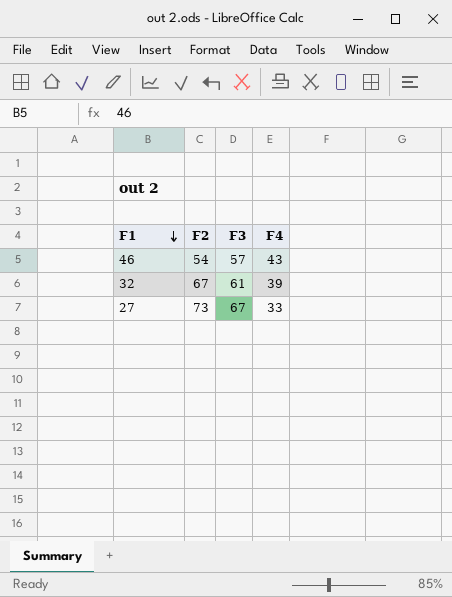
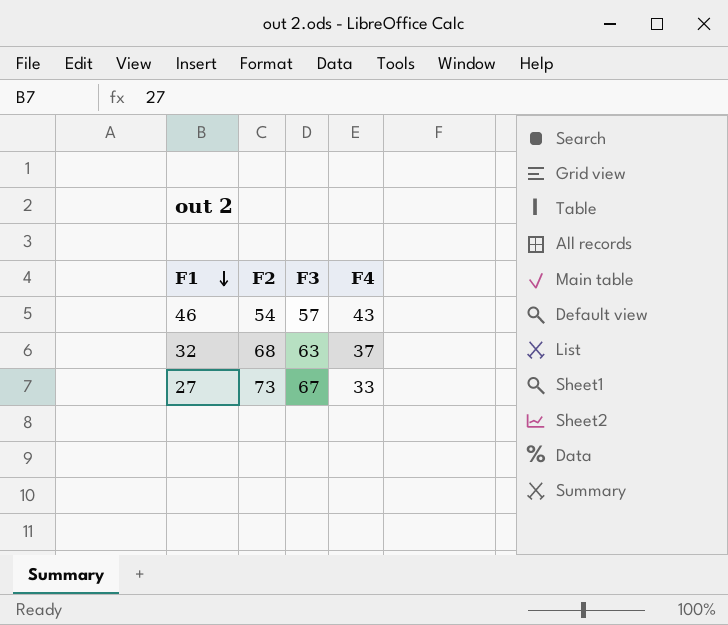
32 | F2: 67 -> 68
32 | F3: 61 -> 63
32 | F4: 39 -> 37

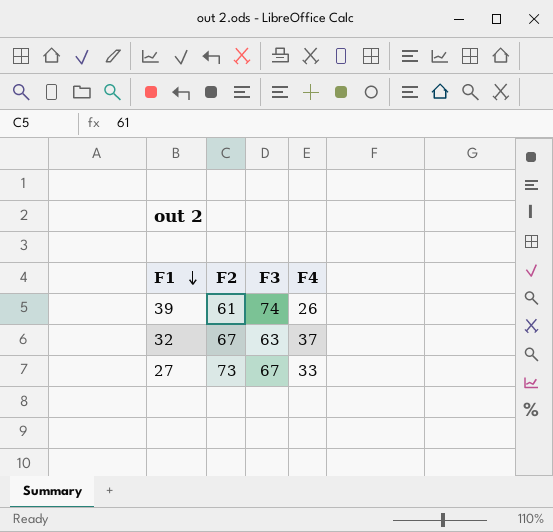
row 46: 54 | 57 | 43 -> none
row 39: none -> 61 | 74 | 26
32 | F2: 68 -> 67

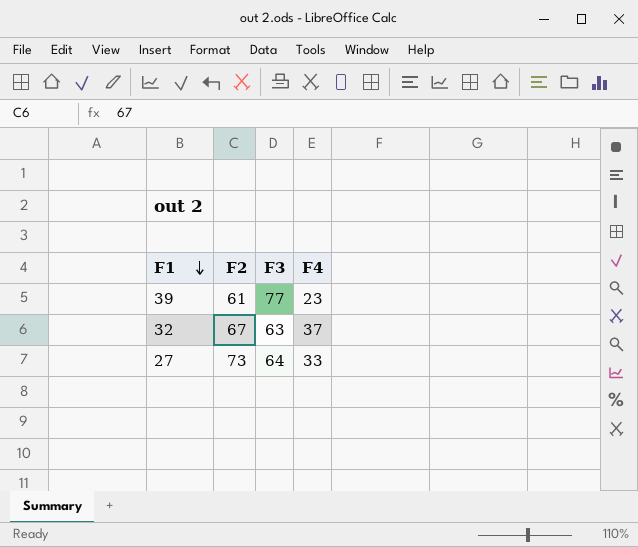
39 | F3: 74 -> 77
39 | F4: 26 -> 23
27 | F3: 67 -> 64

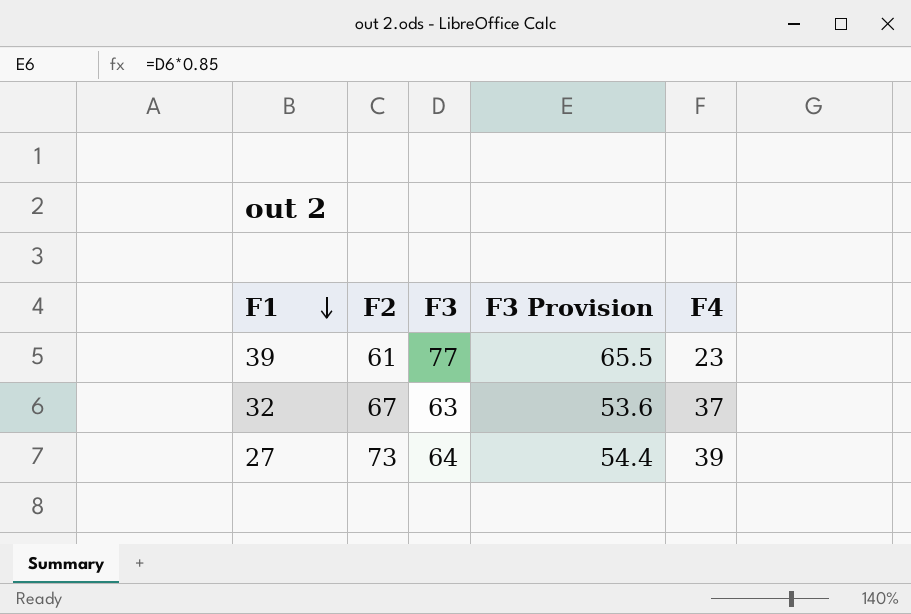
column F3 Provision | formula: none -> [F3] * 0.85
27 | F4: 33 -> 39

